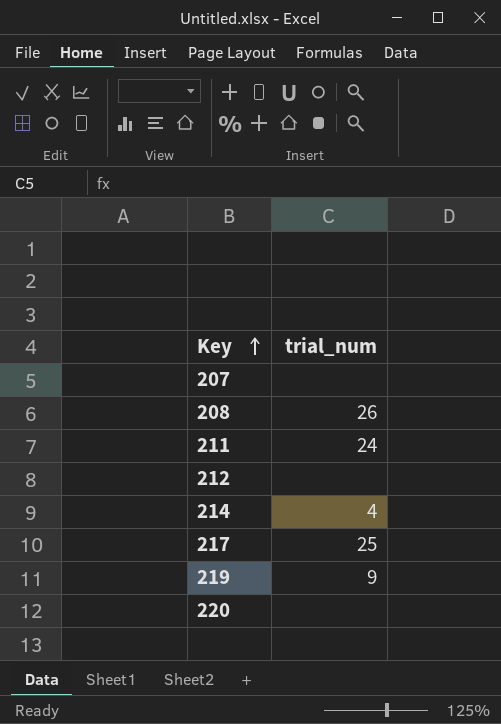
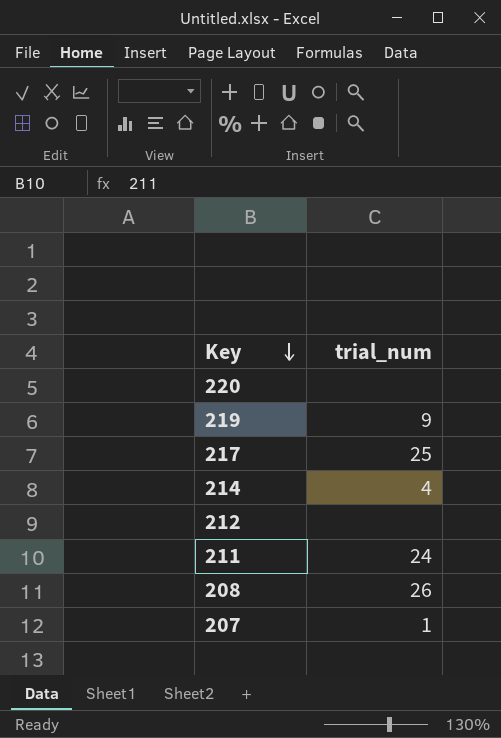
row order: Key ascending -> Key descending
207 | trial_num: none -> 1

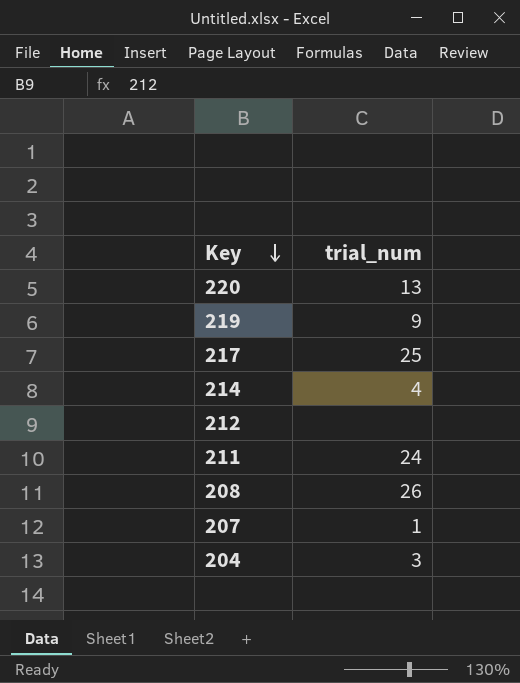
220 | trial_num: none -> 13
row 204: none -> 3

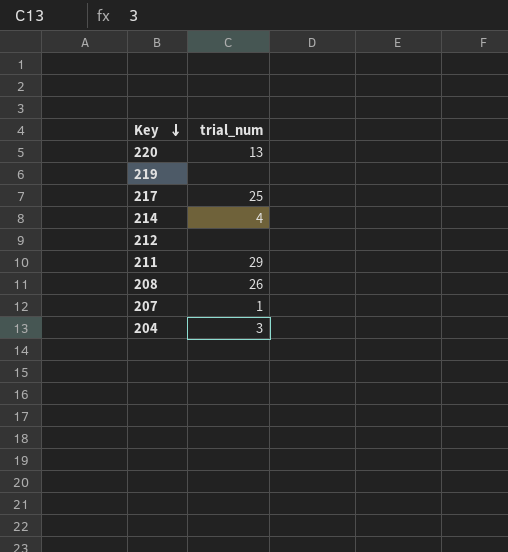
219 | trial_num: 9 -> none
211 | trial_num: 24 -> 29

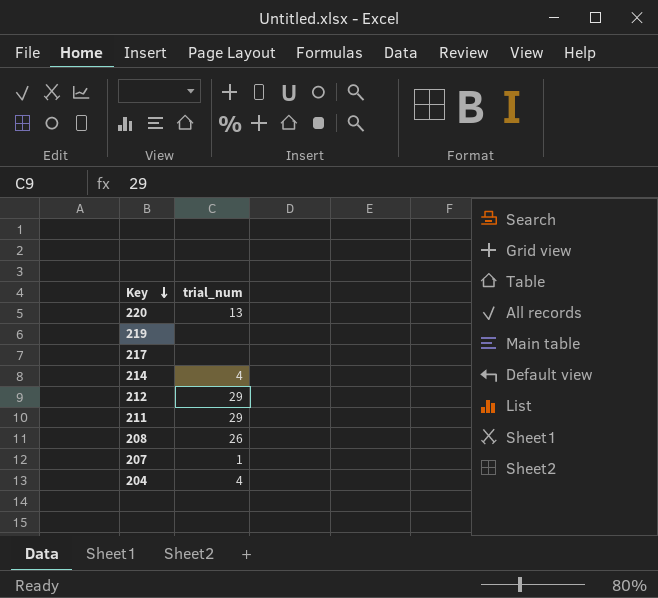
217 | trial_num: 25 -> none
212 | trial_num: none -> 29
204 | trial_num: 3 -> 4

